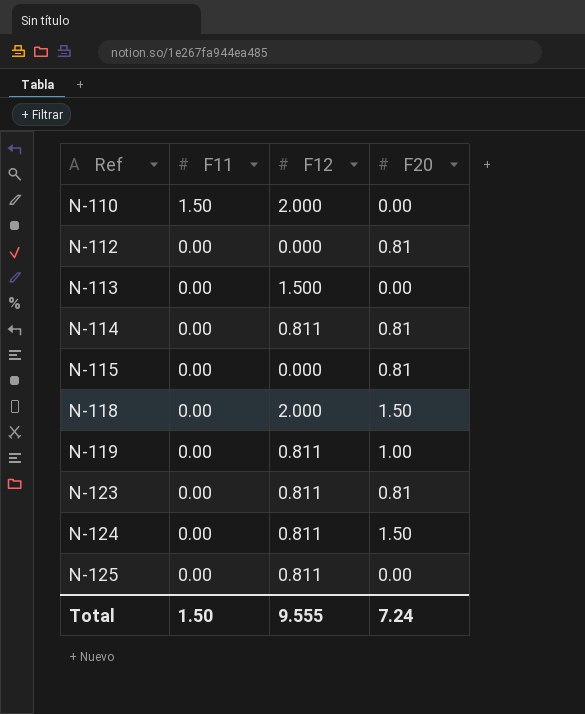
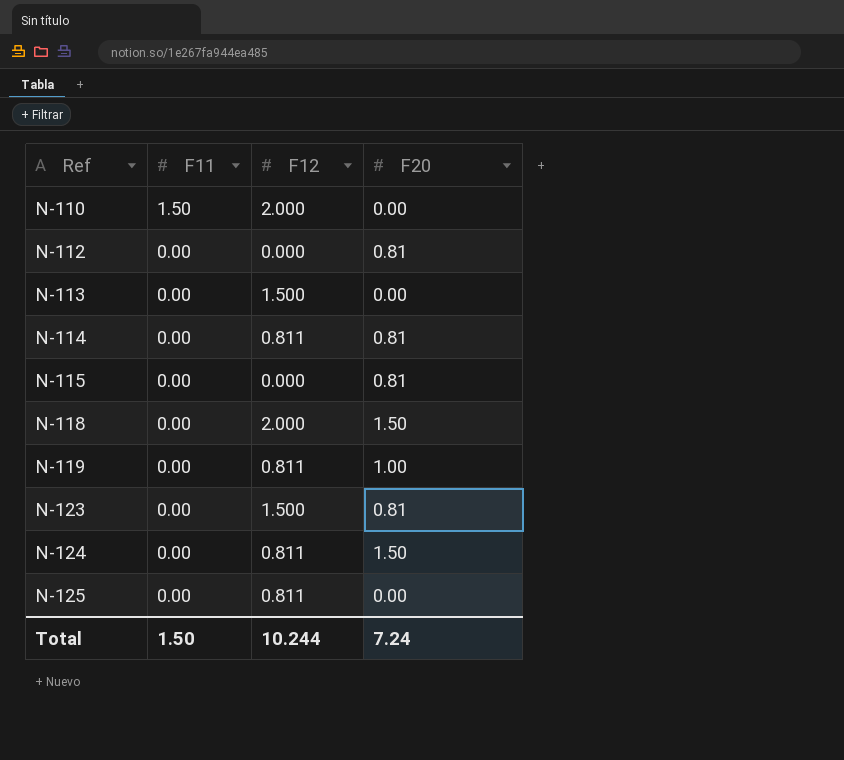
N-123 | F12: 0.811 -> 1.500
Total | F12: 9.555 -> 10.244

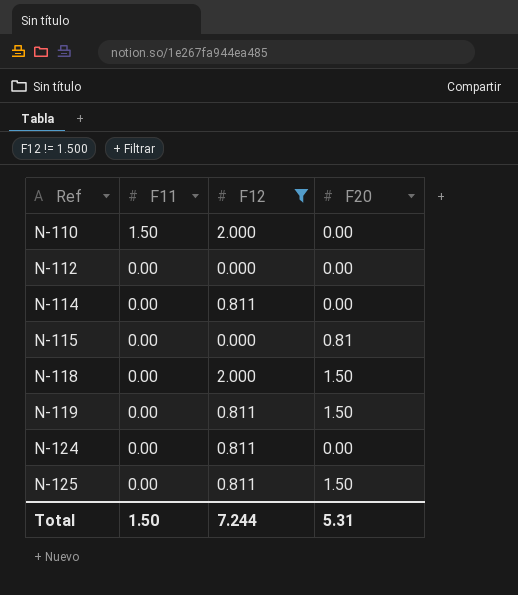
filter: none -> F12 != 1.500
N-112 | F20: 0.81 -> 0.00
N-114 | F20: 0.81 -> 0.00
N-119 | F20: 1.00 -> 1.50
N-124 | F20: 1.50 -> 0.00
N-125 | F20: 0.00 -> 1.50
Total | F12: 10.244 -> 7.244
Total | F20: 7.24 -> 5.31

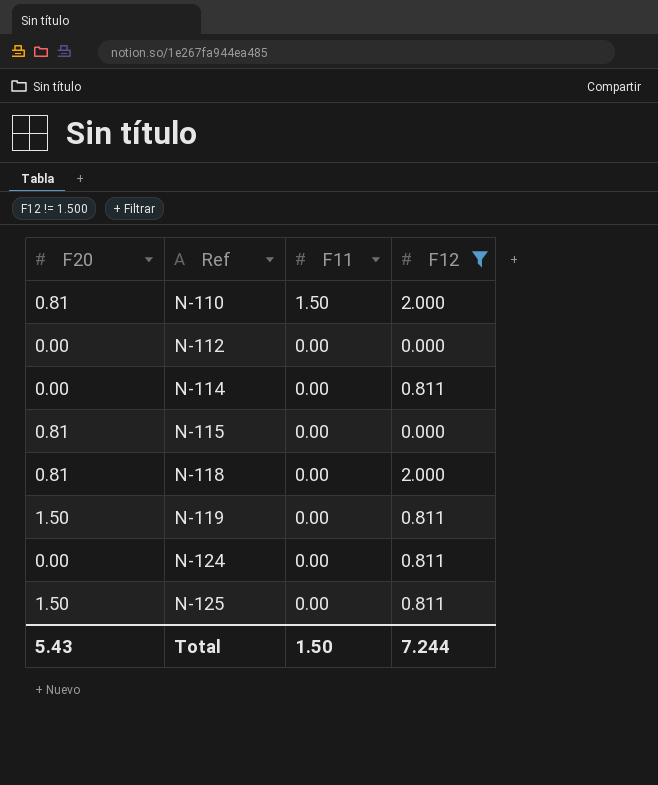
column F20 | position: 4 -> 1
N-110 | F20: 0.00 -> 0.81
N-118 | F20: 1.50 -> 0.81
Total | F20: 5.31 -> 5.43

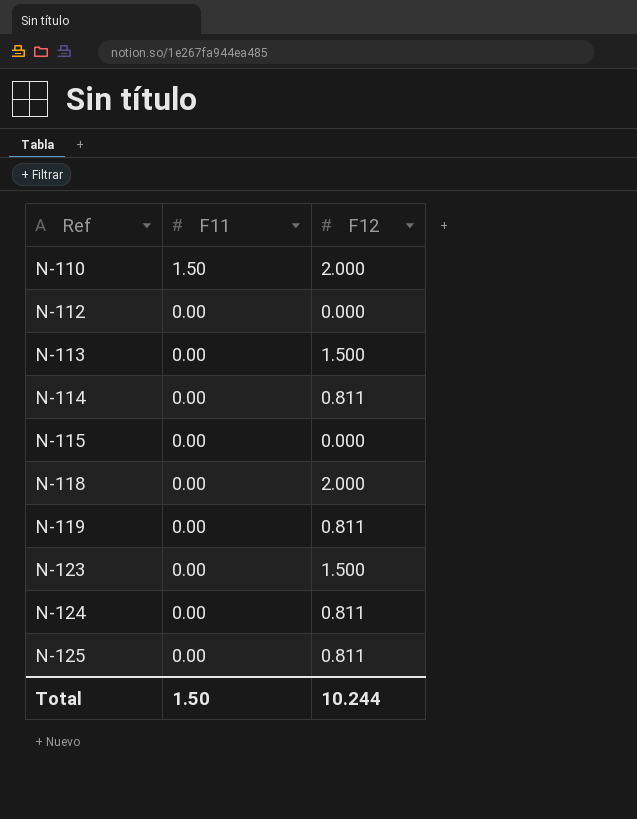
filter: F12 != 1.500 -> none
column F20 | position: 1 -> none
Total | F12: 7.244 -> 10.244

